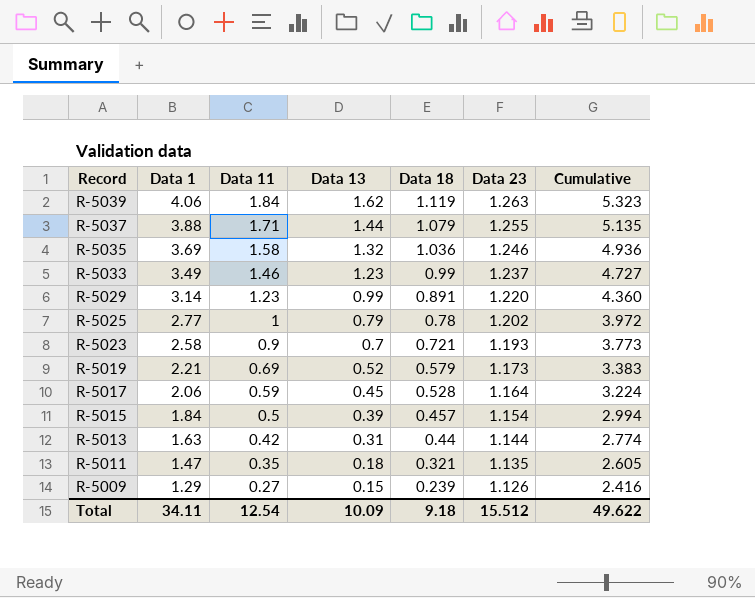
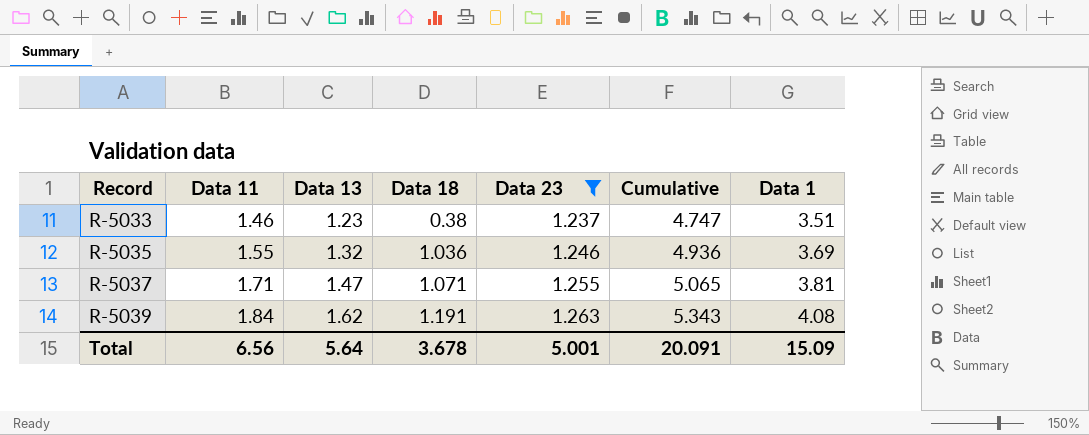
filter: none -> Data 23 >= 1.237
row order: Record descending -> Record ascending
column Data 1 | position: 2 -> 7
R-5033 | Data 18: 0.99 -> 0.38
R-5033 | Cumulative: 4.727 -> 4.747
R-5033 | Data 1: 3.49 -> 3.51
R-5035 | Data 11: 1.58 -> 1.55
R-5037 | Data 13: 1.44 -> 1.47
R-5037 | Data 18: 1.079 -> 1.071
R-5037 | Cumulative: 5.135 -> 5.065
R-5037 | Data 1: 3.88 -> 3.81
R-5039 | Data 18: 1.119 -> 1.191
R-5039 | Cumulative: 5.323 -> 5.343
R-5039 | Data 1: 4.06 -> 4.08
Total | Data 11: 12.54 -> 6.56
Total | Data 13: 10.09 -> 5.64
Total | Data 18: 9.18 -> 3.678
Total | Data 23: 15.512 -> 5.001
Total | Cumulative: 49.622 -> 20.091
Total | Data 1: 34.11 -> 15.09

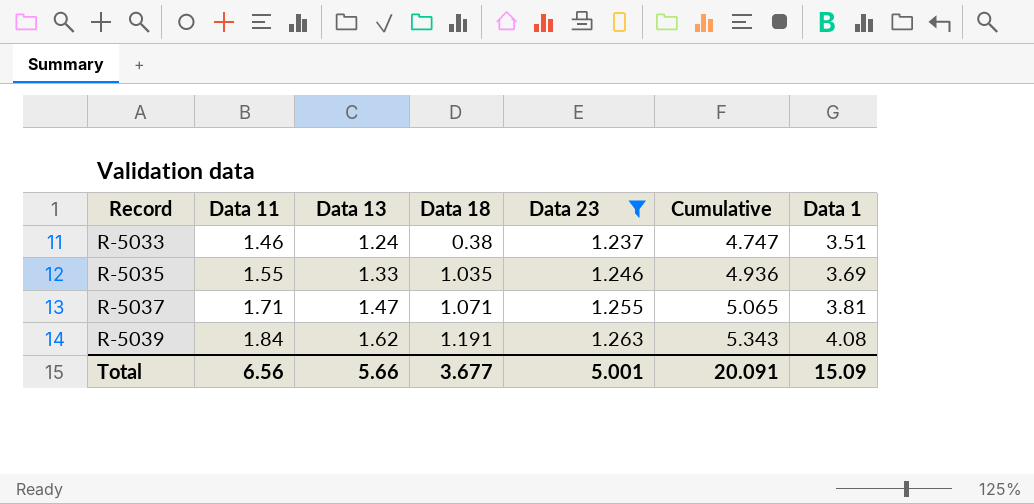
R-5033 | Data 13: 1.23 -> 1.24
R-5035 | Data 13: 1.32 -> 1.33
R-5035 | Data 18: 1.036 -> 1.035
Total | Data 13: 5.64 -> 5.66
Total | Data 18: 3.678 -> 3.677

